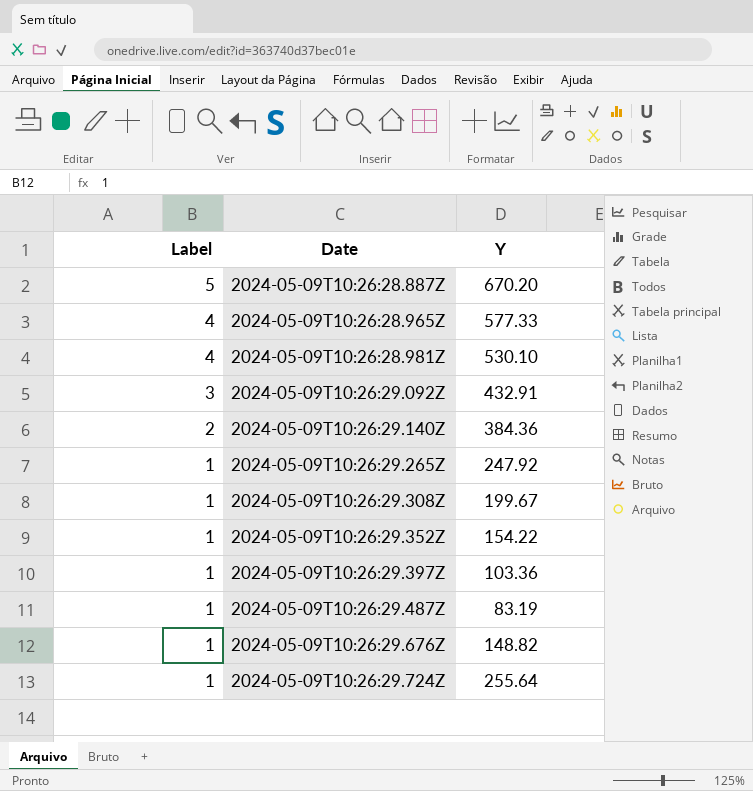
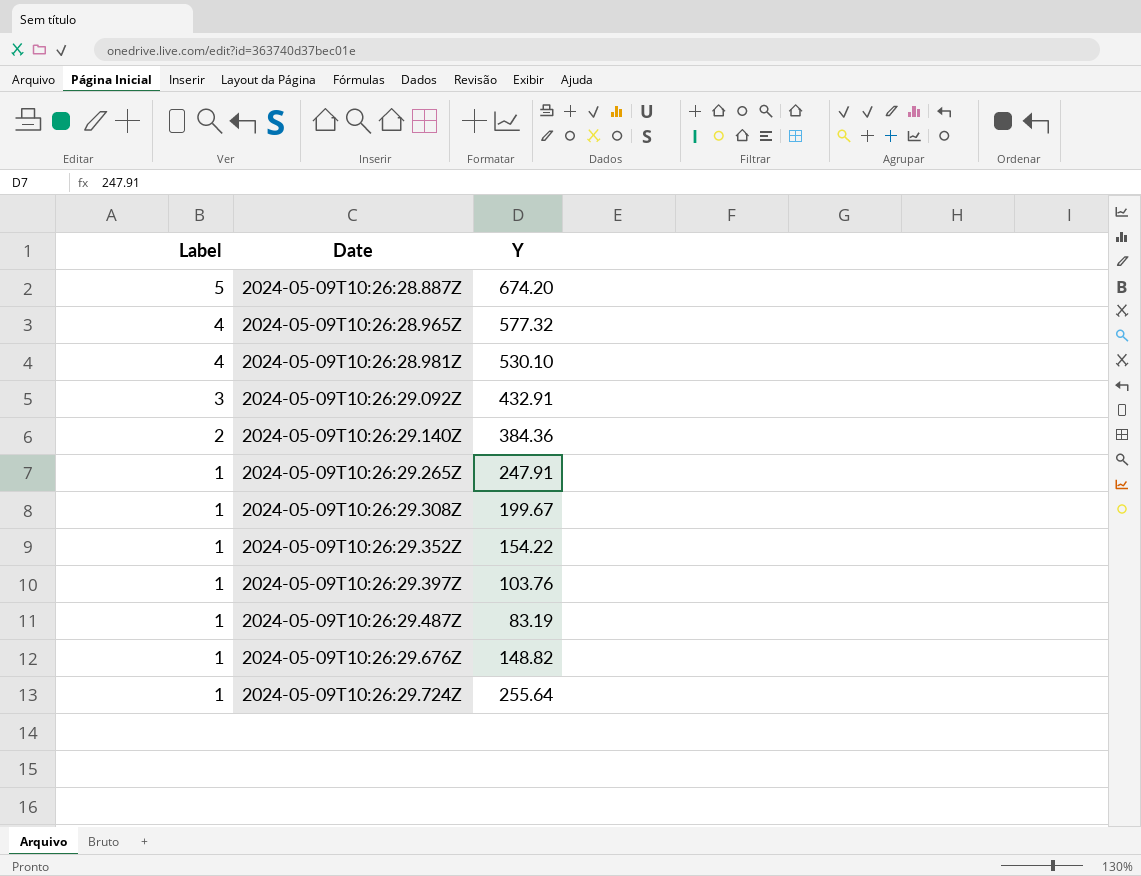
2024-05-09T10:26:28.887Z | Y: 670.20 -> 674.20
2024-05-09T10:26:28.965Z | Y: 577.33 -> 577.32
2024-05-09T10:26:29.265Z | Y: 247.92 -> 247.91
2024-05-09T10:26:29.397Z | Y: 103.36 -> 103.76

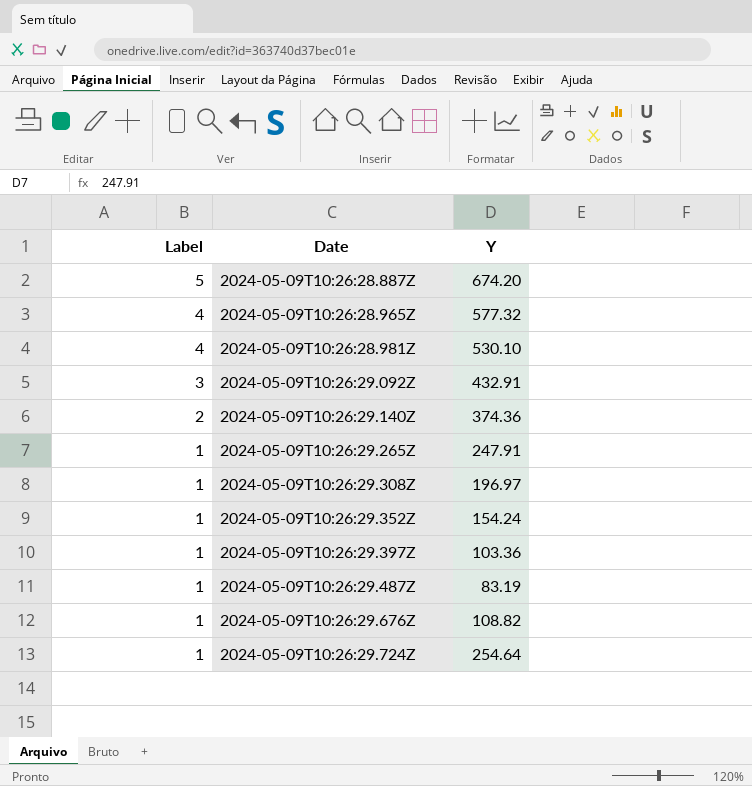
2024-05-09T10:26:29.140Z | Y: 384.36 -> 374.36
2024-05-09T10:26:29.308Z | Y: 199.67 -> 196.97
2024-05-09T10:26:29.352Z | Y: 154.22 -> 154.24
2024-05-09T10:26:29.397Z | Y: 103.76 -> 103.36
2024-05-09T10:26:29.676Z | Y: 148.82 -> 108.82
2024-05-09T10:26:29.724Z | Y: 255.64 -> 254.64

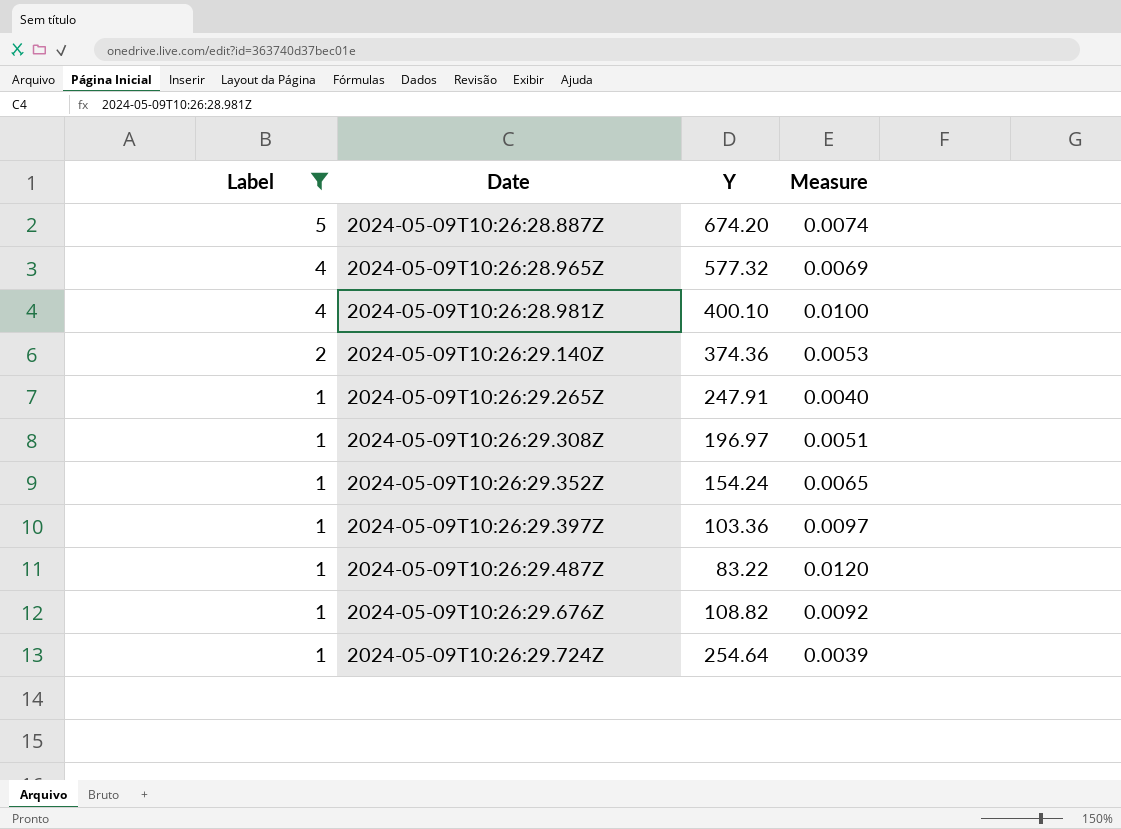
filter: none -> Label != 3
column Measure | formula: none -> [Label] / [Y]
2024-05-09T10:26:28.981Z | Y: 530.10 -> 400.10
2024-05-09T10:26:29.487Z | Y: 83.19 -> 83.22

